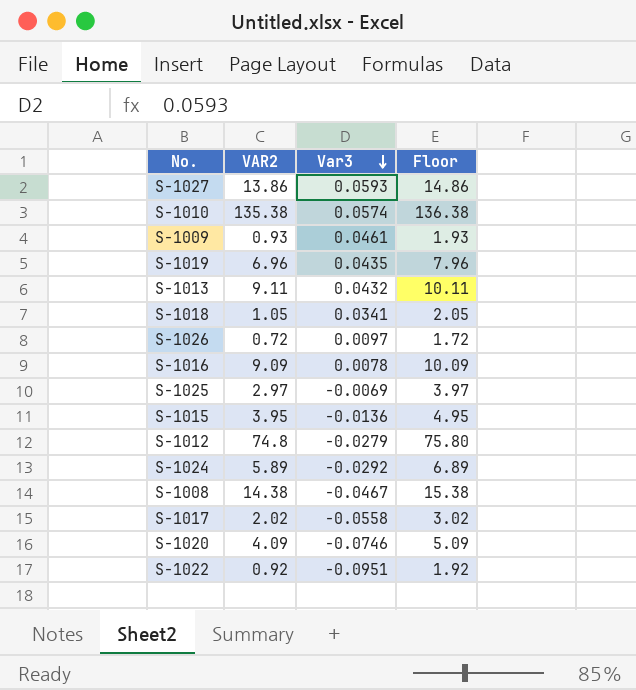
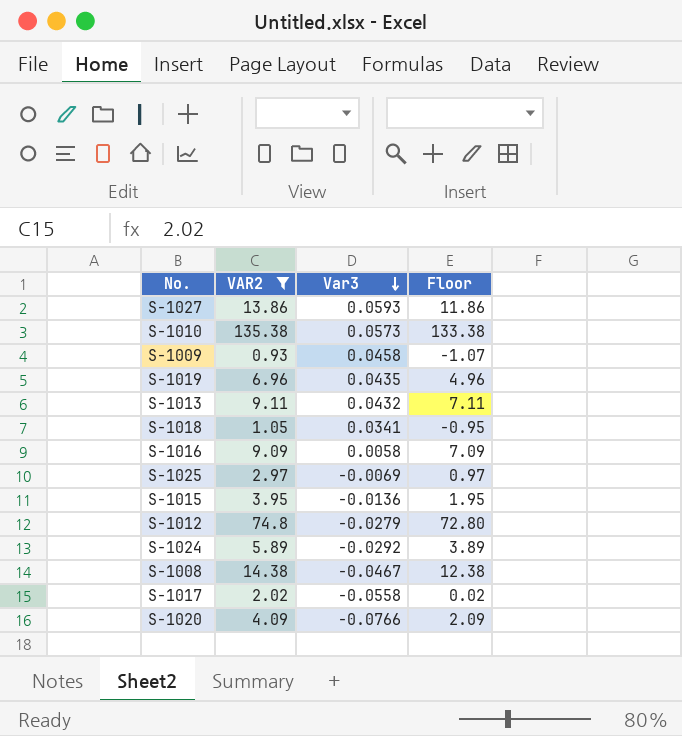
filter: none -> VAR2 >= 0.93
column Floor | formula: [VAR2] + 1 -> [VAR2] - 2
S-1010 | Var3: 0.0574 -> 0.0573
S-1009 | Var3: 0.0461 -> 0.0458
S-1016 | Var3: 0.0078 -> 0.0058
S-1020 | Var3: -0.0746 -> -0.0766

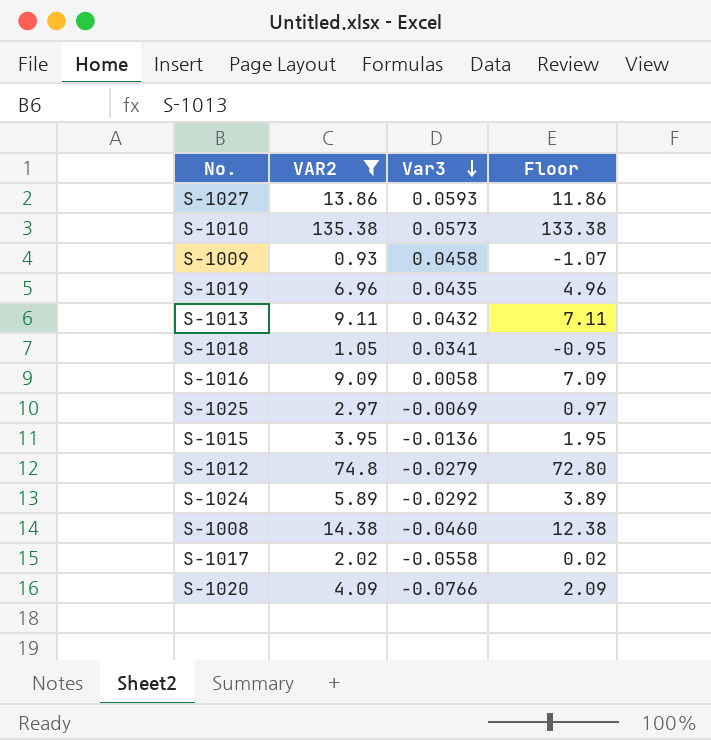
S-1008 | Var3: -0.0467 -> -0.0460

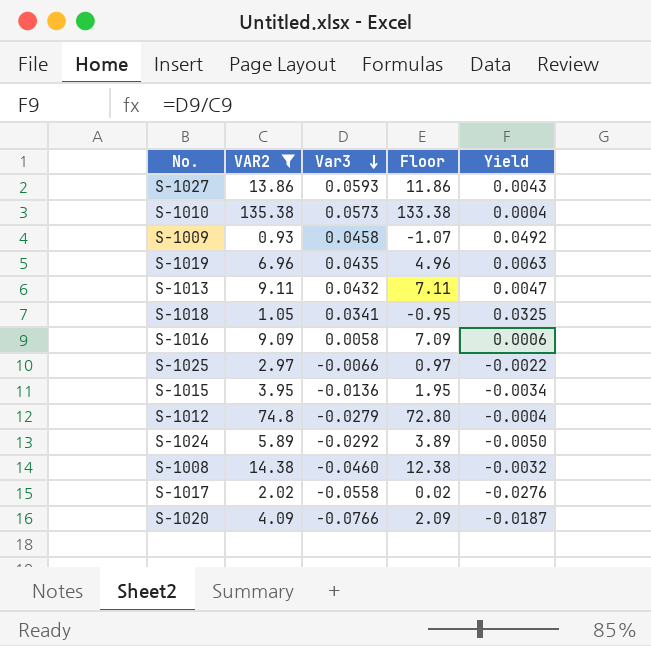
column Yield | formula: none -> [Var3] / [VAR2]
S-1025 | Var3: -0.0069 -> -0.0066

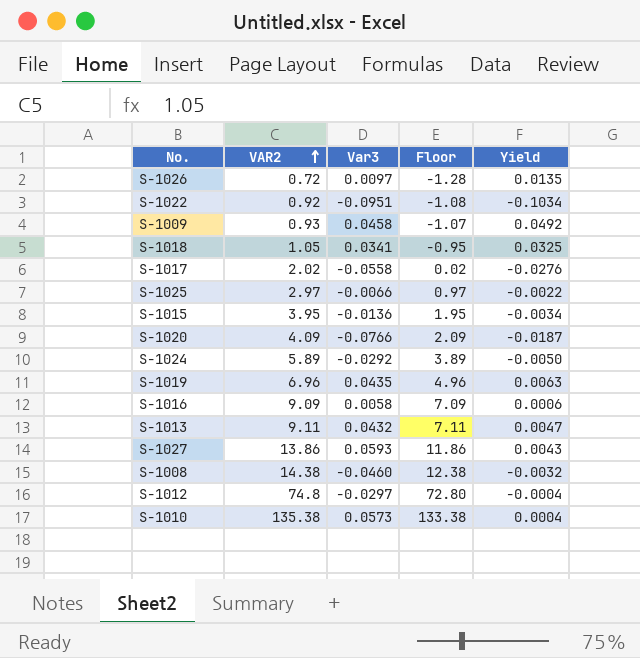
filter: VAR2 >= 0.93 -> none
row order: Var3 descending -> VAR2 ascending
S-1012 | Var3: -0.0279 -> -0.0297

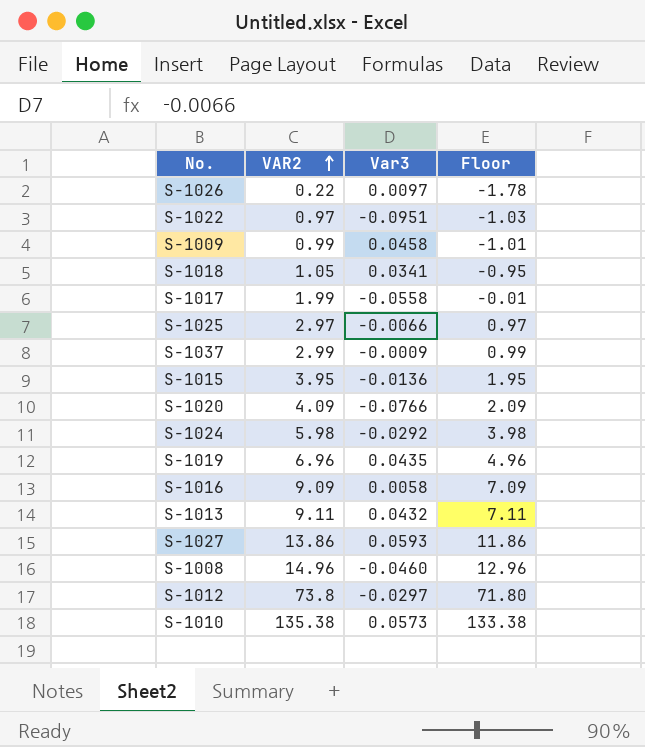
column Yield | formula: [Var3] / [VAR2] -> none
S-1026 | VAR2: 0.72 -> 0.22
S-1026 | Floor: -1.28 -> -1.78
S-1022 | VAR2: 0.92 -> 0.97
S-1022 | Floor: -1.08 -> -1.03
S-1009 | VAR2: 0.93 -> 0.99
S-1009 | Floor: -1.07 -> -1.01
S-1017 | VAR2: 2.02 -> 1.99
S-1017 | Floor: 0.02 -> -0.01
row S-1037: none -> 2.99 | -0.0009 | 0.99
S-1024 | VAR2: 5.89 -> 5.98
S-1024 | Floor: 3.89 -> 3.98
S-1008 | VAR2: 14.38 -> 14.96
S-1008 | Floor: 12.38 -> 12.96
S-1012 | VAR2: 74.8 -> 73.8
S-1012 | Floor: 72.80 -> 71.80

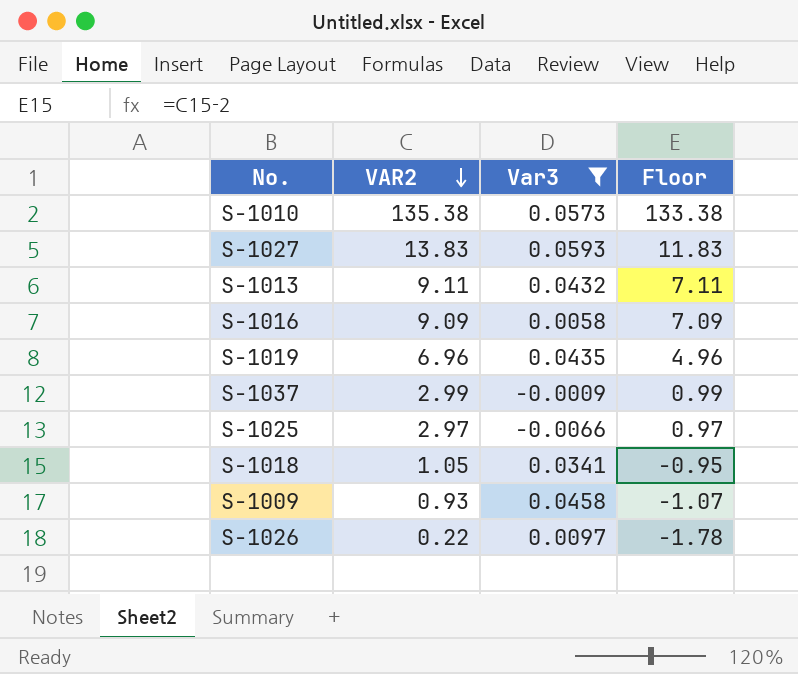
filter: none -> Var3 >= -0.0066
row order: VAR2 ascending -> VAR2 descending
S-1027 | VAR2: 13.86 -> 13.83
S-1027 | Floor: 11.86 -> 11.83
S-1009 | VAR2: 0.99 -> 0.93
S-1009 | Floor: -1.01 -> -1.07

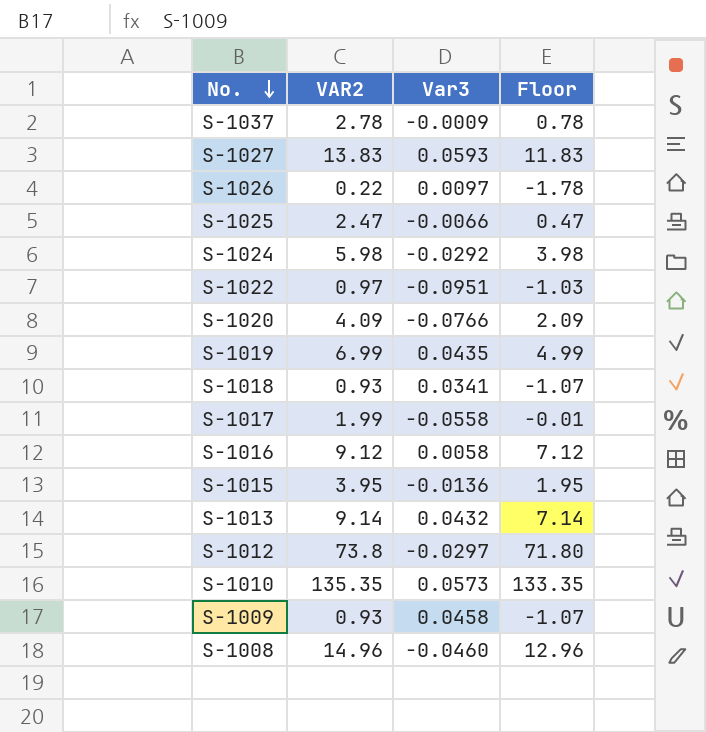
filter: Var3 >= -0.0066 -> none
row order: VAR2 descending -> No. descending
S-1037 | VAR2: 2.99 -> 2.78
S-1037 | Floor: 0.99 -> 0.78
S-1025 | VAR2: 2.97 -> 2.47
S-1025 | Floor: 0.97 -> 0.47
S-1019 | VAR2: 6.96 -> 6.99
S-1019 | Floor: 4.96 -> 4.99
S-1018 | VAR2: 1.05 -> 0.93
S-1018 | Floor: -0.95 -> -1.07
S-1016 | VAR2: 9.09 -> 9.12
S-1016 | Floor: 7.09 -> 7.12
S-1013 | VAR2: 9.11 -> 9.14
S-1013 | Floor: 7.11 -> 7.14
S-1010 | VAR2: 135.38 -> 135.35
S-1010 | Floor: 133.38 -> 133.35

